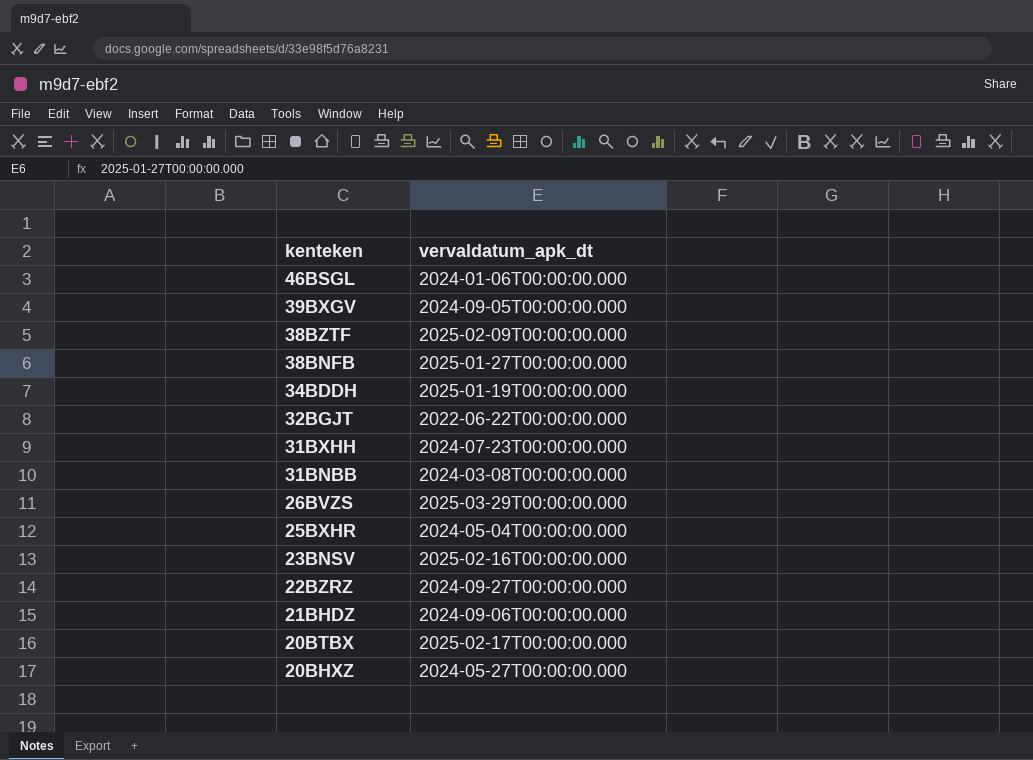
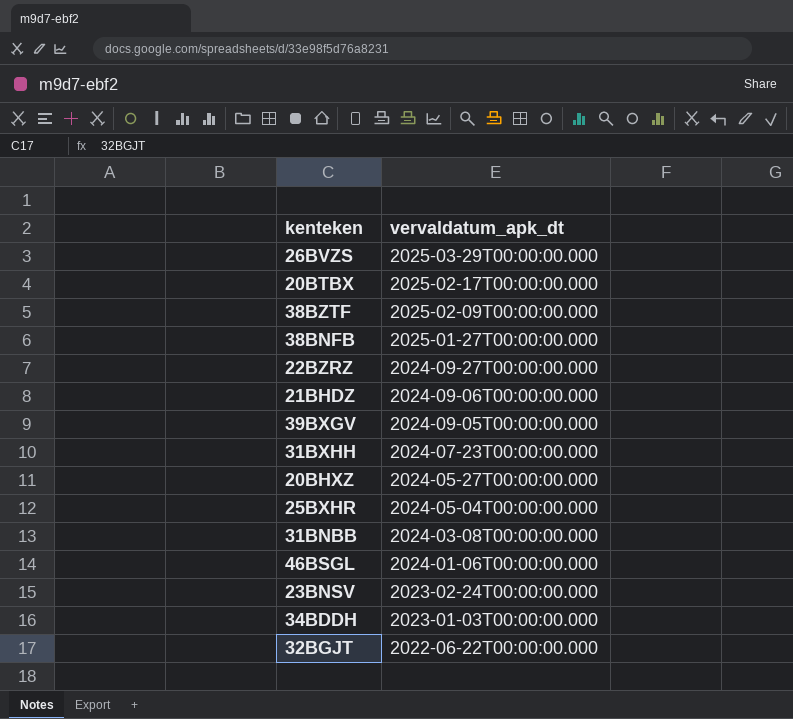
row order: kenteken descending -> vervaldatum_apk_dt descending
23BNSV | vervaldatum_apk_dt: 2025-02-16T00:00:00.000 -> 2023-02-24T00:00:00.000
34BDDH | vervaldatum_apk_dt: 2025-01-19T00:00:00.000 -> 2023-01-03T00:00:00.000

